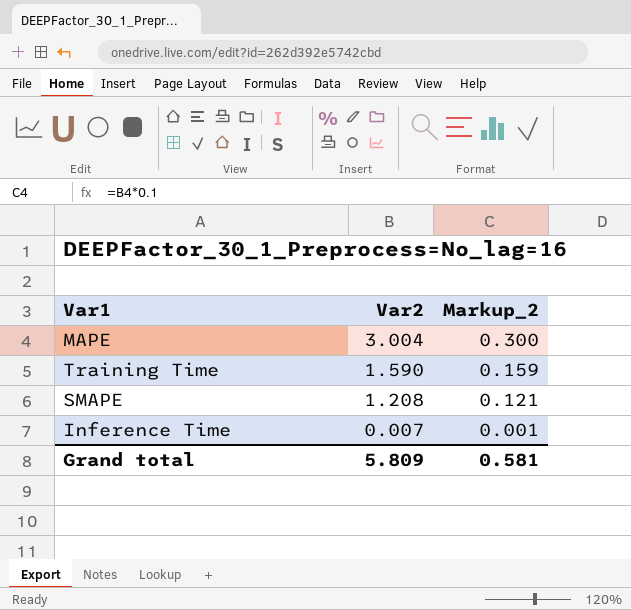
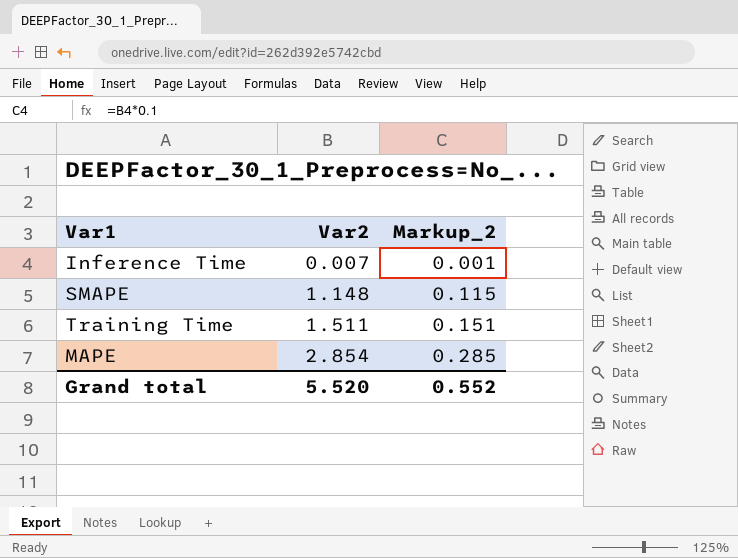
row order: Var2 descending -> Var2 ascending
SMAPE | Var2: 1.208 -> 1.148
SMAPE | Markup_2: 0.121 -> 0.115
Training Time | Var2: 1.590 -> 1.511
Training Time | Markup_2: 0.159 -> 0.151
MAPE | Var2: 3.004 -> 2.854
MAPE | Markup_2: 0.300 -> 0.285
Grand total | Var2: 5.809 -> 5.520
Grand total | Markup_2: 0.581 -> 0.552

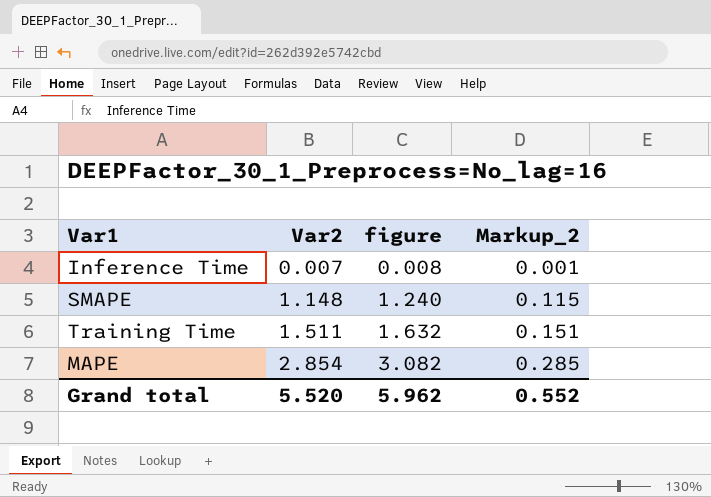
column figure | formula: none -> [Var2] * 1.08

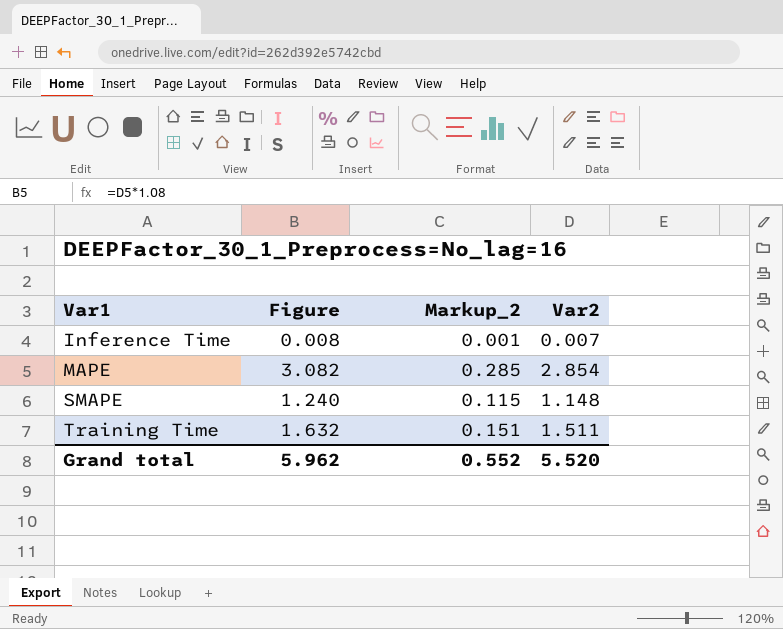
row order: Var2 ascending -> Var1 ascending
column name: figure -> Figure
column Var2 | position: 2 -> 4

